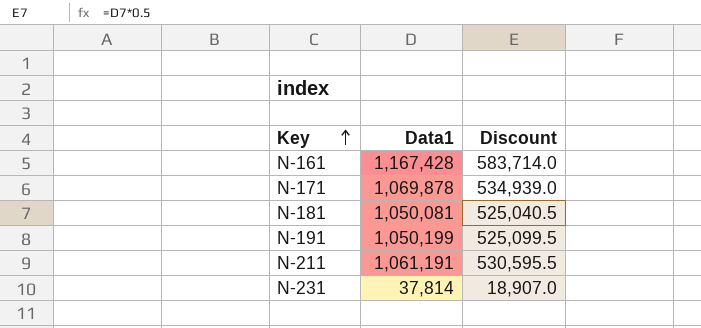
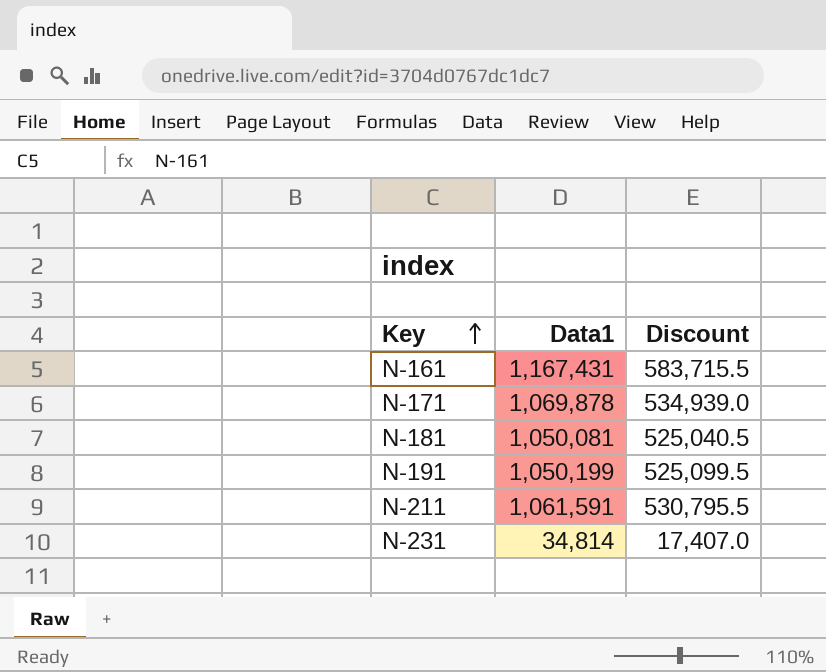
N-161 | Data1: 1,167,428 -> 1,167,431
N-161 | Discount: 583,714.0 -> 583,715.5
N-211 | Data1: 1,061,191 -> 1,061,591
N-211 | Discount: 530,595.5 -> 530,795.5
N-231 | Data1: 37,814 -> 34,814
N-231 | Discount: 18,907.0 -> 17,407.0

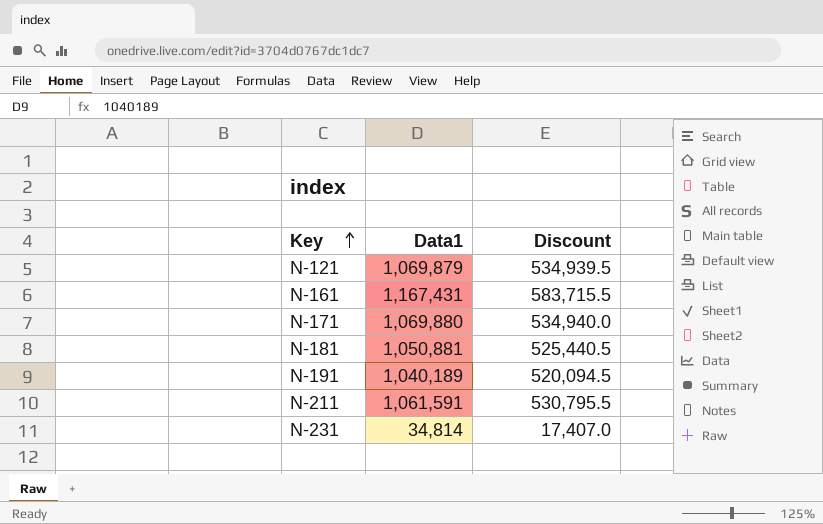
row N-121: none -> 1,069,879 | 534,939.5
N-171 | Data1: 1,069,878 -> 1,069,880
N-171 | Discount: 534,939.0 -> 534,940.0
N-181 | Data1: 1,050,081 -> 1,050,881
N-181 | Discount: 525,040.5 -> 525,440.5
N-191 | Data1: 1,050,199 -> 1,040,189
N-191 | Discount: 525,099.5 -> 520,094.5

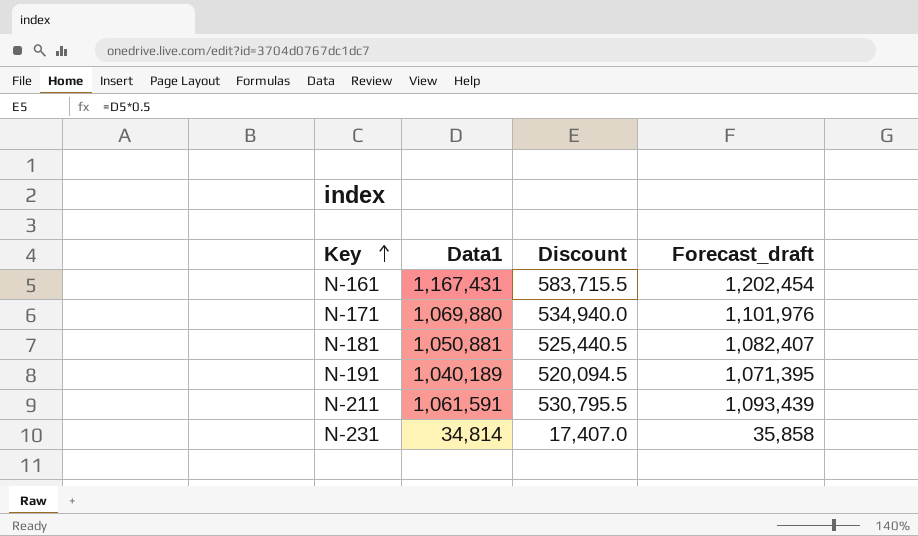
column Forecast_draft | formula: none -> [Data1] * 1.03
row N-121: 1,069,879 | 534,939.5 -> none

